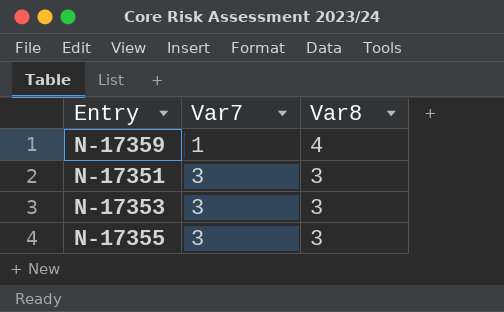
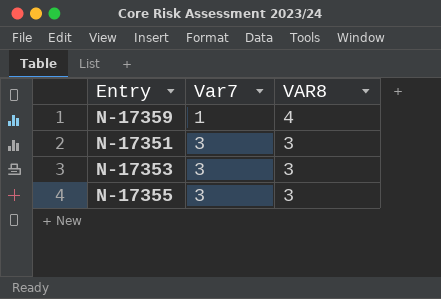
column name: Var8 -> VAR8

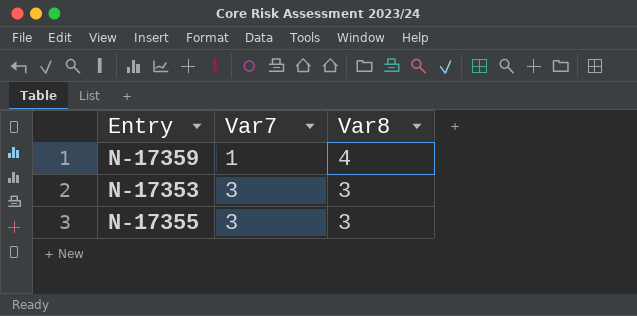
column name: VAR8 -> Var8
row N-17351: 3 | 3 -> none

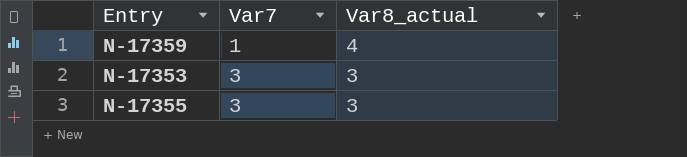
column name: Var8 -> Var8_actual

